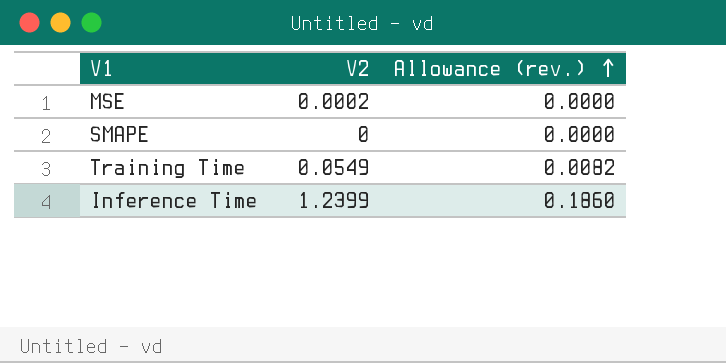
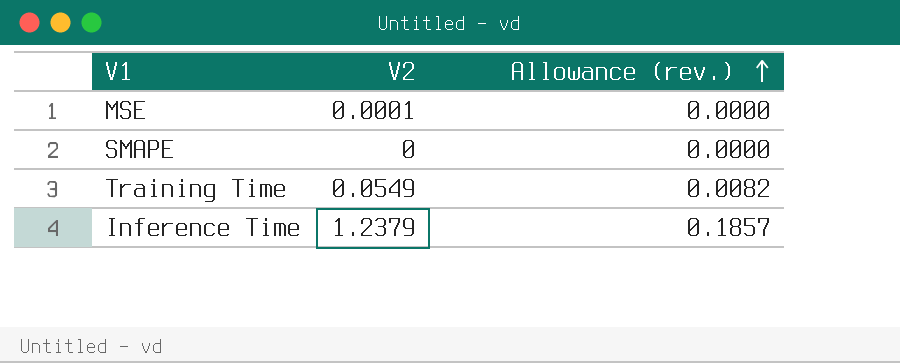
MSE | V2: 0.0002 -> 0.0001
Inference Time | V2: 1.2399 -> 1.2379
Inference Time | Allowance (rev.): 0.1860 -> 0.1857

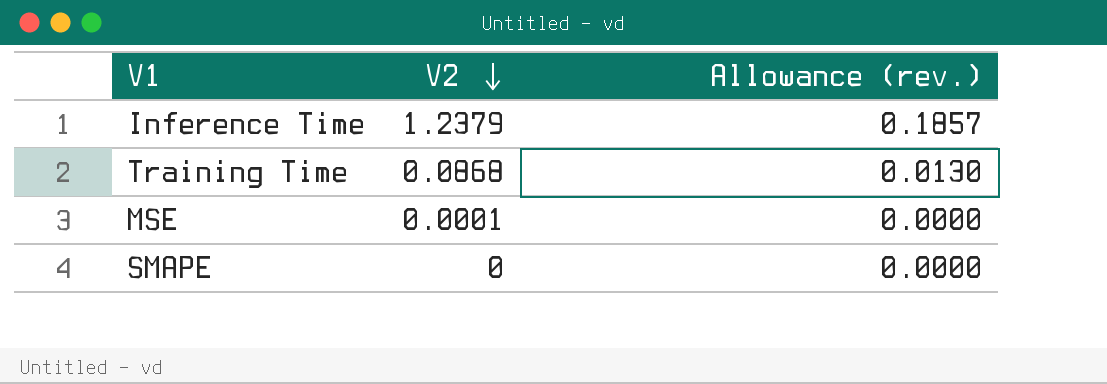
row order: Allowance (rev.) ascending -> V2 descending
Training Time | V2: 0.0549 -> 0.0868
Training Time | Allowance (rev.): 0.0082 -> 0.0130

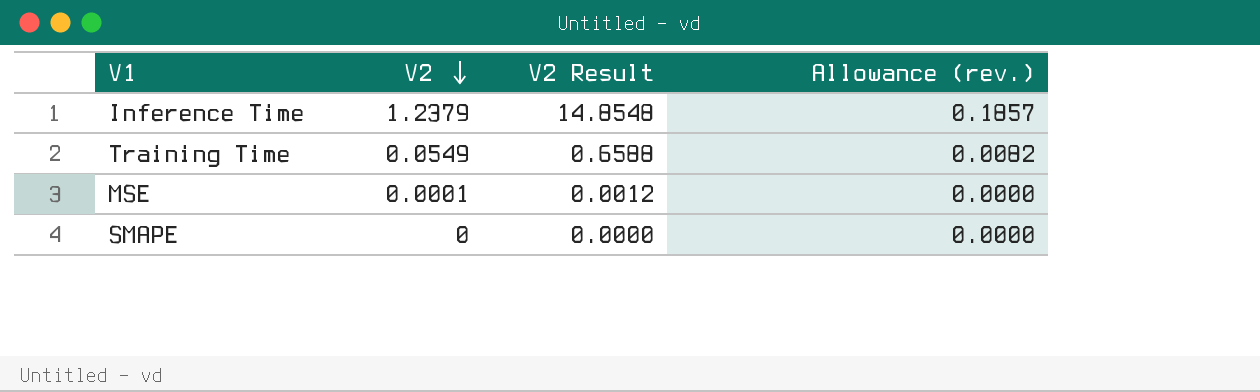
column V2 Result | formula: none -> [V2] * 12
Training Time | V2: 0.0868 -> 0.0549
Training Time | Allowance (rev.): 0.0130 -> 0.0082

